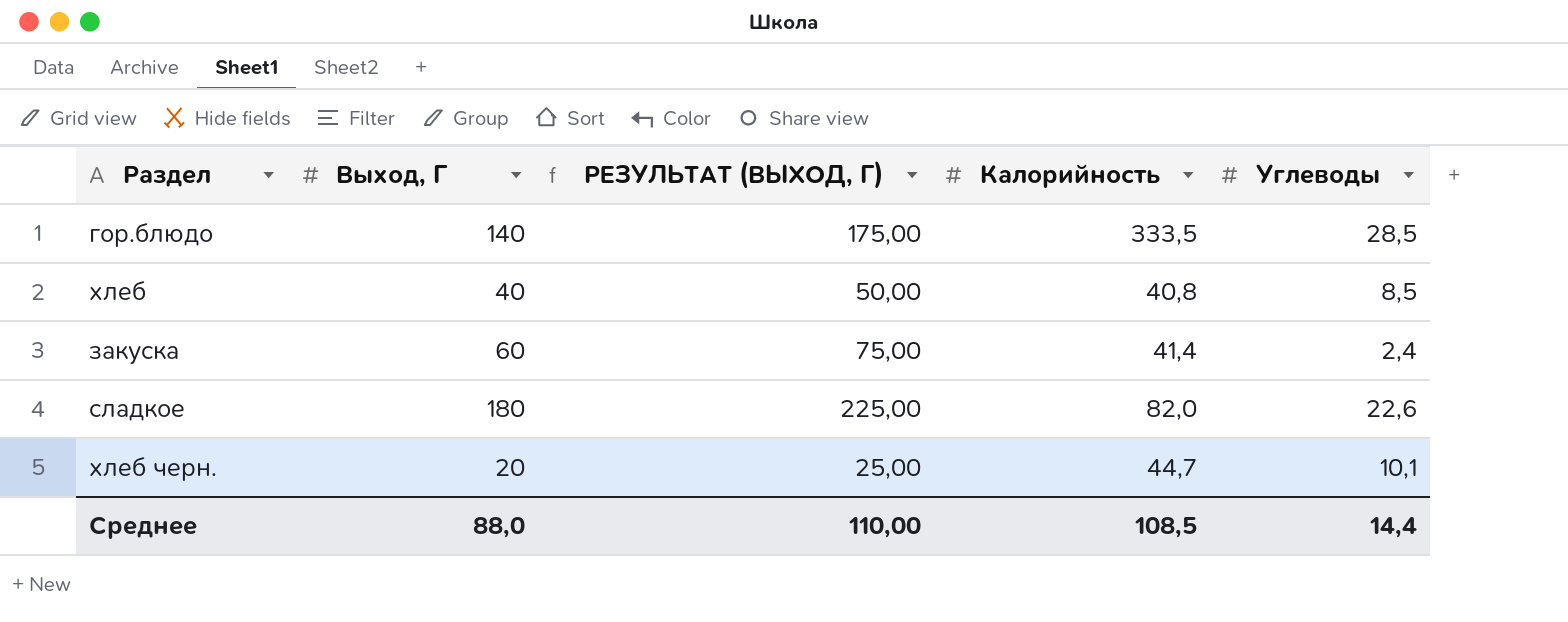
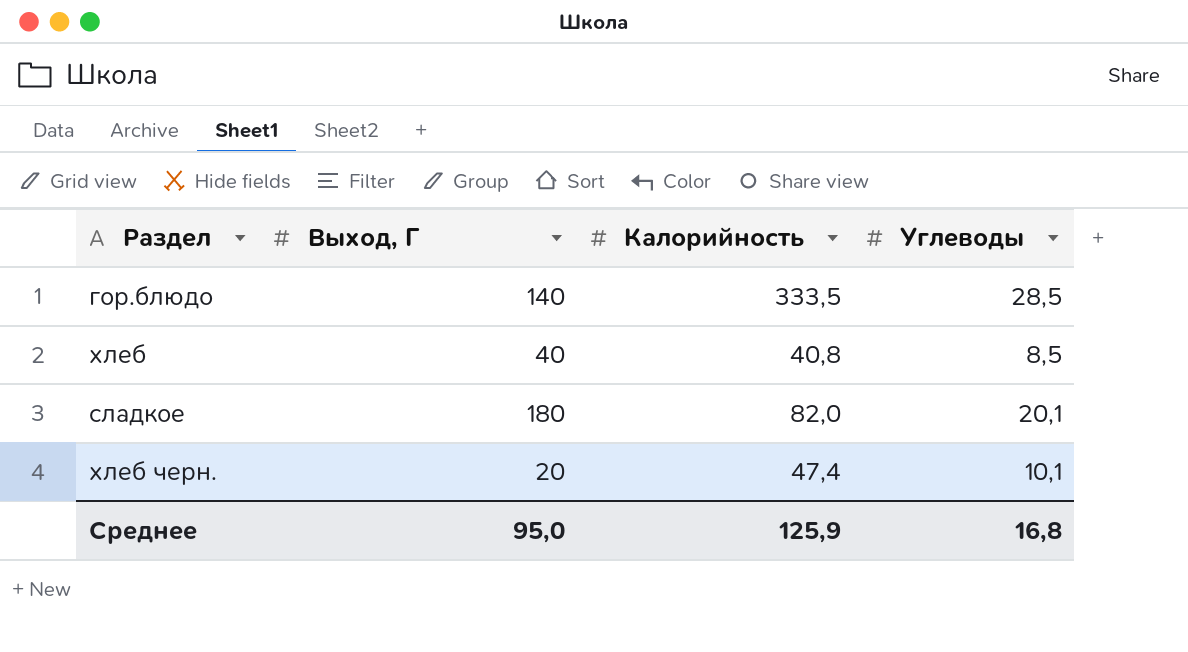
column РЕЗУЛЬТАТ (ВЫХОД, Г) | formula: [Выход, Г] * 1,25 -> none
row закуска: 60 | 75,00 | 41,4 | 2,4 -> none
сладкое | Углеводы: 22,6 -> 20,1
хлеб черн. | Калорийность: 44,7 -> 47,4
Среднее | Выход, Г: 88,0 -> 95,0
Среднее | Калорийность: 108,5 -> 125,9
Среднее | Углеводы: 14,4 -> 16,8

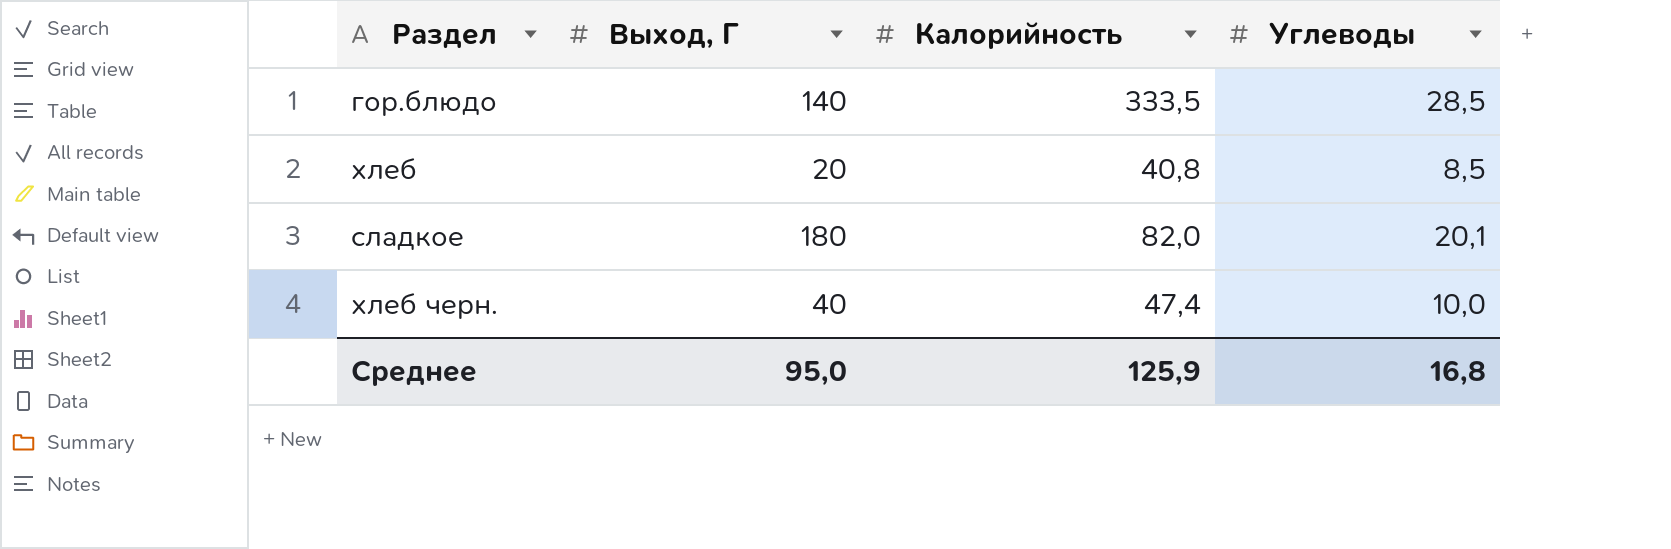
хлеб | Выход, Г: 40 -> 20
хлеб черн. | Выход, Г: 20 -> 40
хлеб черн. | Углеводы: 10,1 -> 10,0

